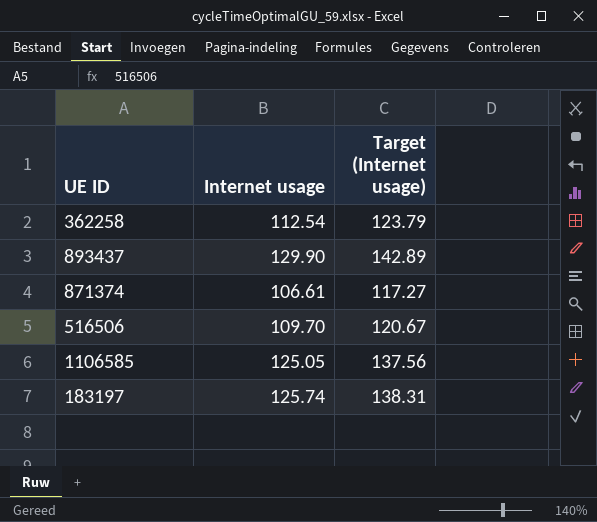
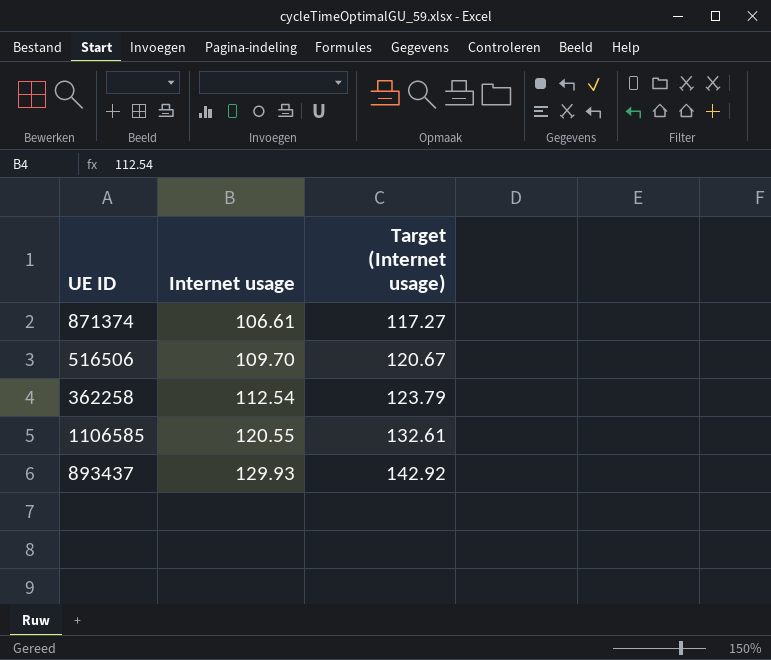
row order: none -> Internet usage ascending
row 183197: 125.74 | 138.31 -> none
1106585 | Internet usage: 125.05 -> 120.55
1106585 | Target (Internet usage): 137.56 -> 132.61
893437 | Internet usage: 129.90 -> 129.93
893437 | Target (Internet usage): 142.89 -> 142.92

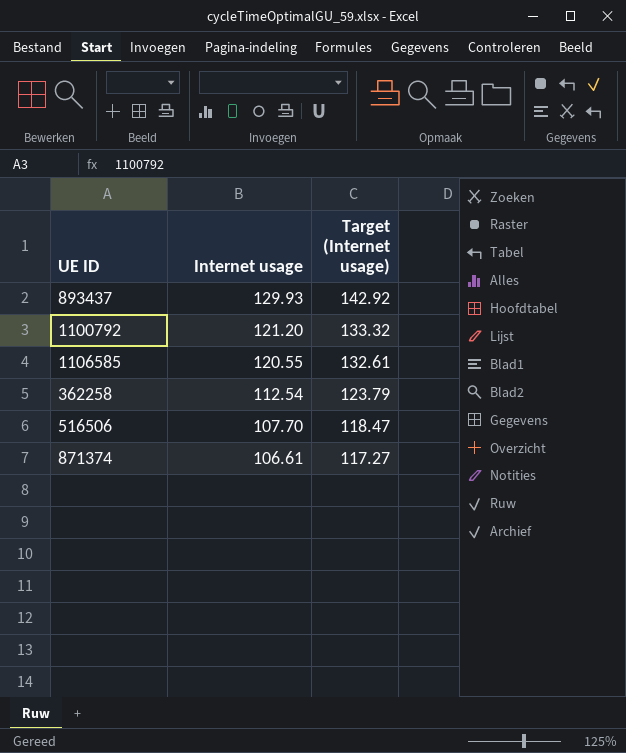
row order: Internet usage ascending -> Internet usage descending
row 1100792: none -> 121.20 | 133.32
516506 | Internet usage: 109.70 -> 107.70
516506 | Target (Internet usage): 120.67 -> 118.47

